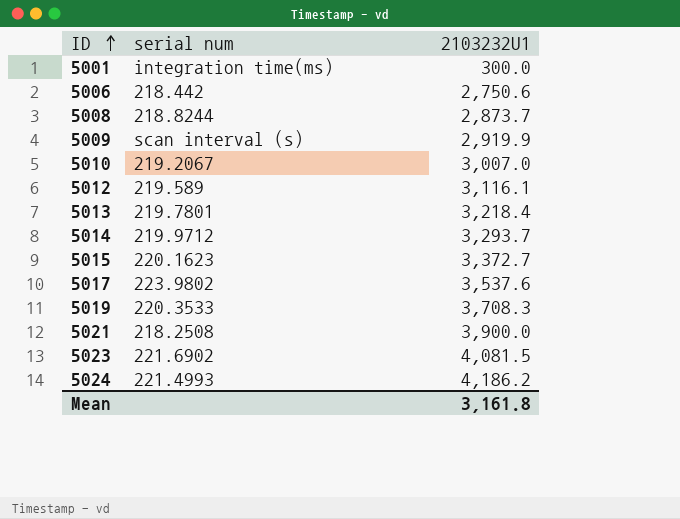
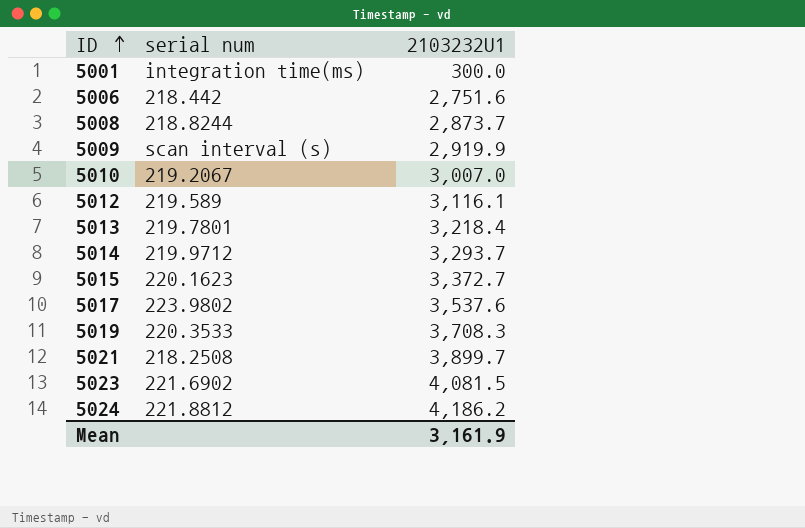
5006 | 2103232U1: 2,750.6 -> 2,751.6
5021 | 2103232U1: 3,900.0 -> 3,899.7
5024 | serial num: 221.4993 -> 221.8812
Mean | 2103232U1: 3,161.8 -> 3,161.9

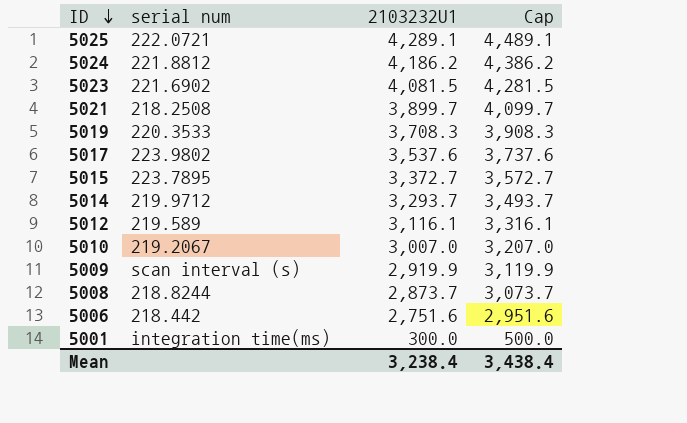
row order: ID ascending -> ID descending
column Cap | formula: none -> [2103232U1] + 200
row 5013: 219.7801 | 3,218.4 -> none
row 5025: none -> 222.0721 | 4,289.1 | 4,489.1
5015 | serial num: 220.1623 -> 223.7895
Mean | 2103232U1: 3,161.9 -> 3,238.4

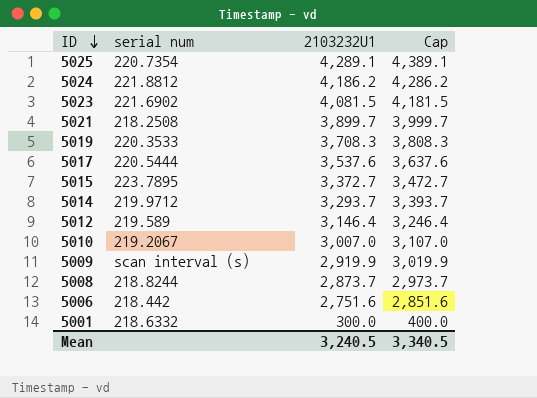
column Cap | formula: [2103232U1] + 200 -> [2103232U1] + 100
5025 | serial num: 222.0721 -> 220.7354
5017 | serial num: 223.9802 -> 220.5444
5012 | 2103232U1: 3,116.1 -> 3,146.4
5001 | serial num: integration time(ms) -> 218.6332
Mean | 2103232U1: 3,238.4 -> 3,240.5
Mean | Cap: 3,438.4 -> 3,340.5

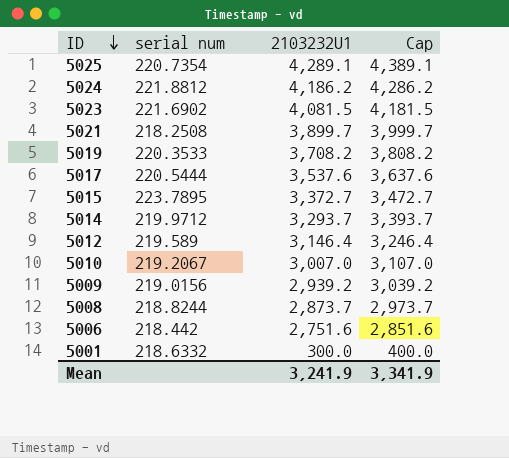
5019 | 2103232U1: 3,708.3 -> 3,708.2
5019 | Cap: 3,808.3 -> 3,808.2
5009 | serial num: scan interval (s) -> 219.0156
5009 | 2103232U1: 2,919.9 -> 2,939.2
5009 | Cap: 3,019.9 -> 3,039.2
Mean | 2103232U1: 3,240.5 -> 3,241.9
Mean | Cap: 3,340.5 -> 3,341.9

